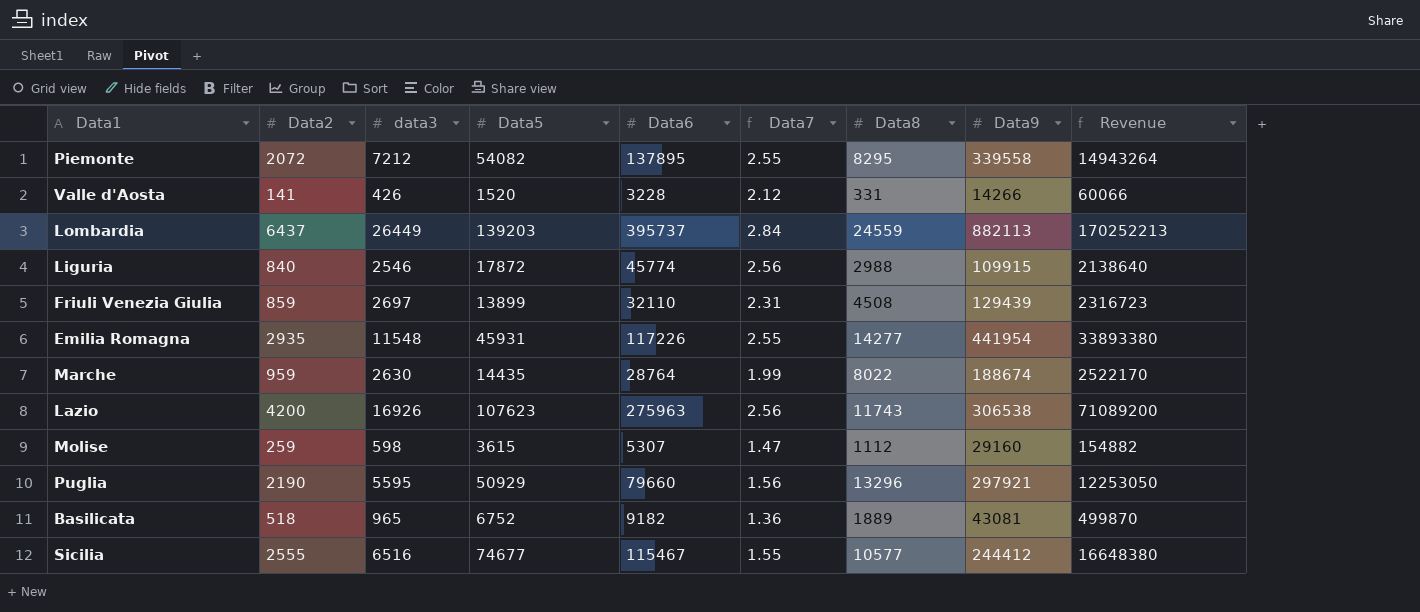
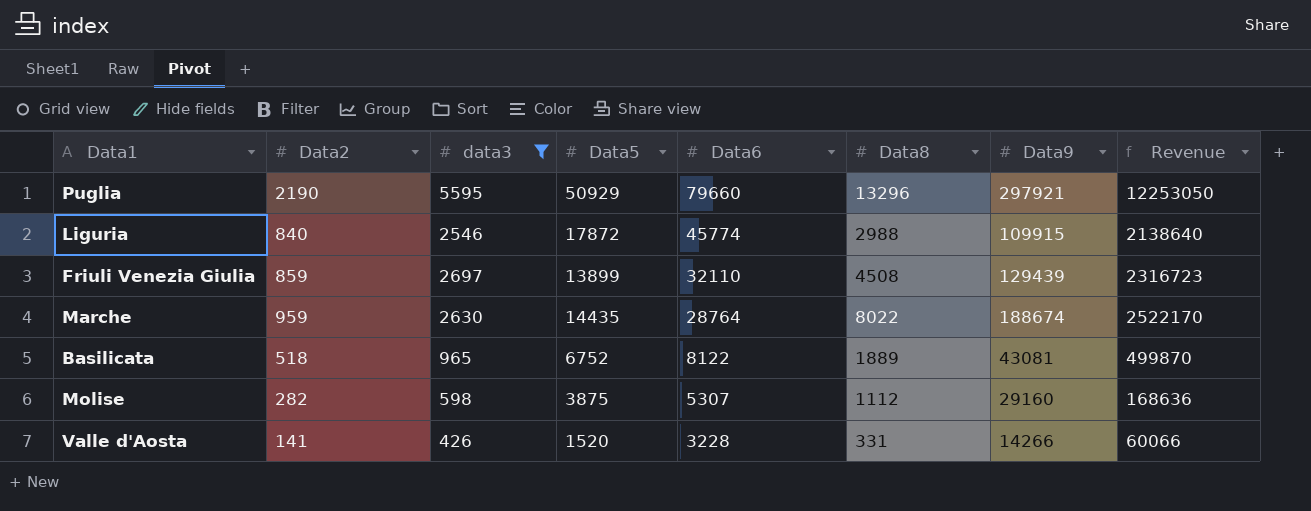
filter: none -> data3 <= 5595
row order: none -> Data6 descending
column Data7 | formula: [Data6] / [Data5] -> none
Basilicata | Data6: 9182 -> 8122
Molise | Data2: 259 -> 282
Molise | Data5: 3615 -> 3875
Molise | Revenue: 154882 -> 168636

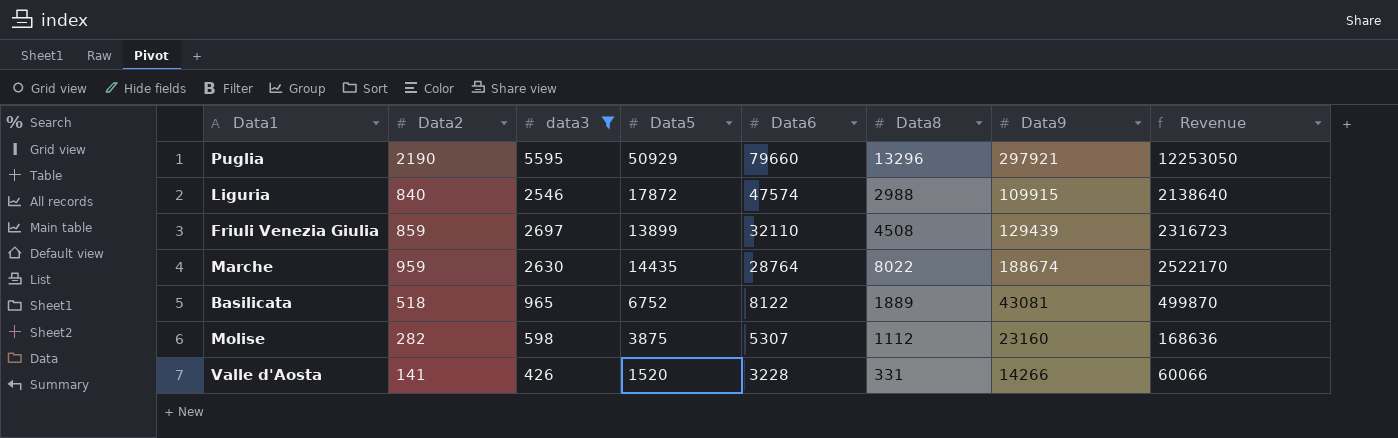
Liguria | Data6: 45774 -> 47574
Molise | Data9: 29160 -> 23160

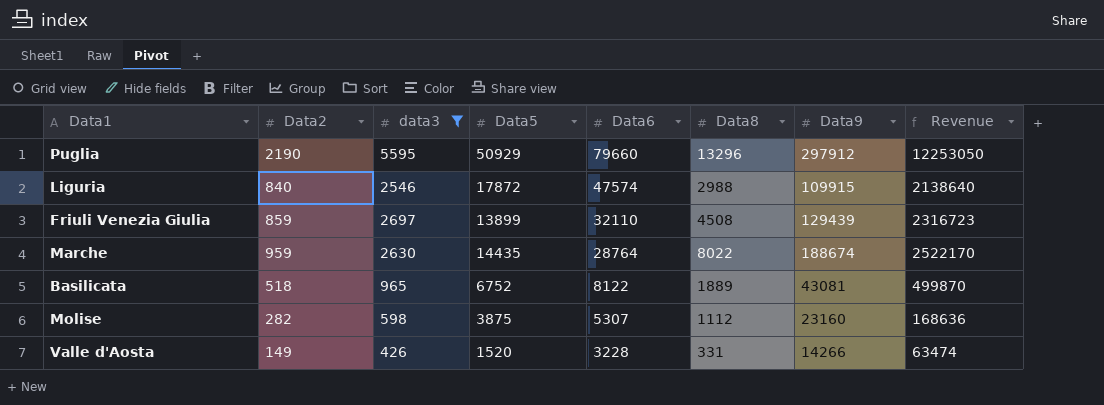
Puglia | Data9: 297921 -> 297912
Valle d'Aosta | Data2: 141 -> 149
Valle d'Aosta | Revenue: 60066 -> 63474

